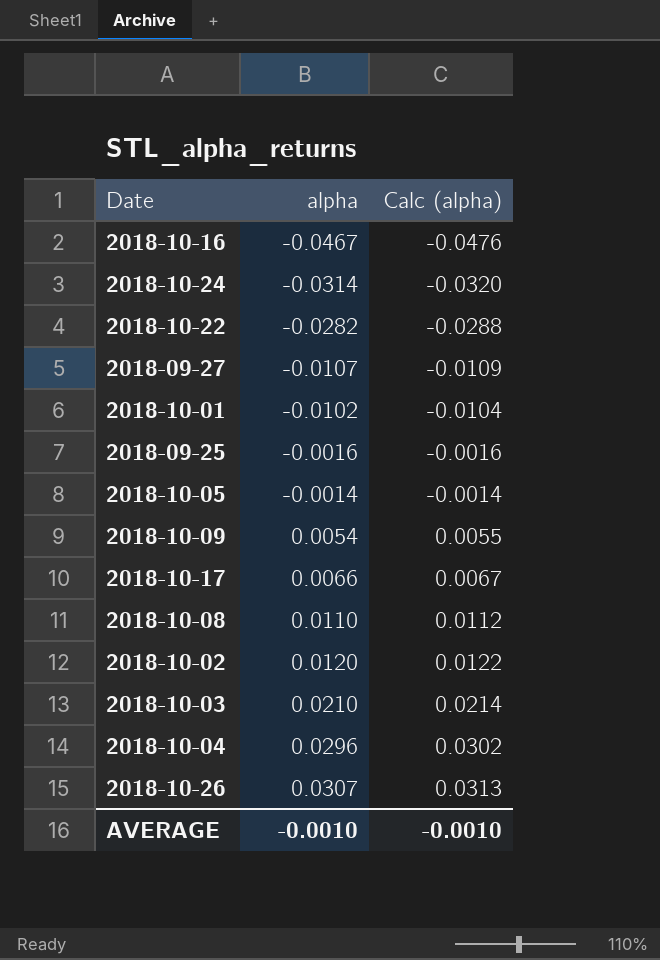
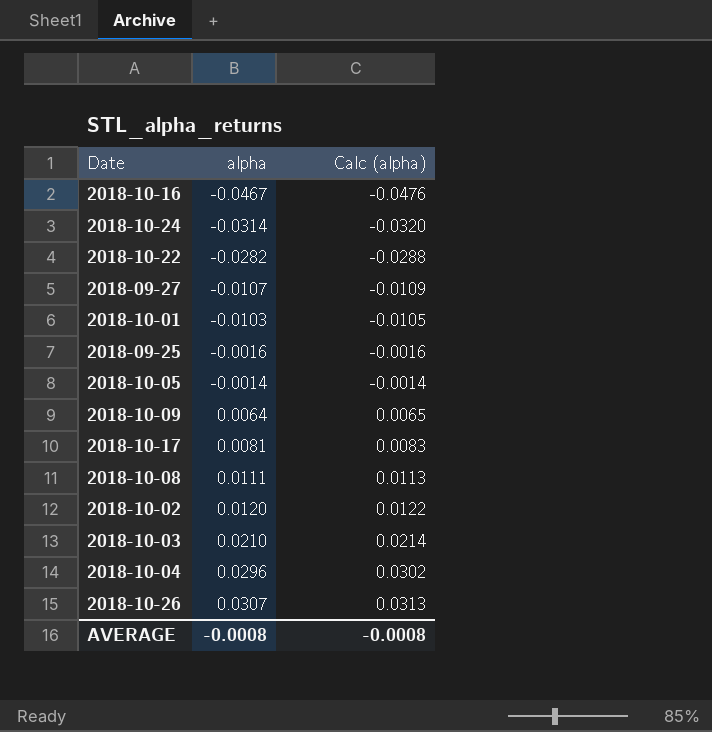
2018-10-01 | alpha: -0.0102 -> -0.0103
2018-10-01 | Calc (alpha): -0.0104 -> -0.0105
2018-10-09 | alpha: 0.0054 -> 0.0064
2018-10-09 | Calc (alpha): 0.0055 -> 0.0065
2018-10-17 | alpha: 0.0066 -> 0.0081
2018-10-17 | Calc (alpha): 0.0067 -> 0.0083
2018-10-08 | alpha: 0.0110 -> 0.0111
2018-10-08 | Calc (alpha): 0.0112 -> 0.0113
AVERAGE | alpha: -0.0010 -> -0.0008
AVERAGE | Calc (alpha): -0.0010 -> -0.0008

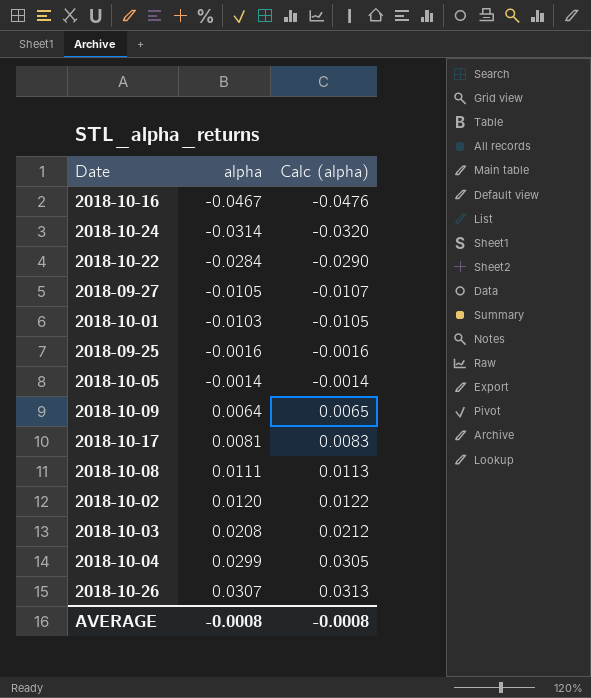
2018-10-22 | alpha: -0.0282 -> -0.0284
2018-10-22 | Calc (alpha): -0.0288 -> -0.0290
2018-09-27 | alpha: -0.0107 -> -0.0105
2018-09-27 | Calc (alpha): -0.0109 -> -0.0107
2018-10-03 | alpha: 0.0210 -> 0.0208
2018-10-03 | Calc (alpha): 0.0214 -> 0.0212
2018-10-04 | alpha: 0.0296 -> 0.0299
2018-10-04 | Calc (alpha): 0.0302 -> 0.0305

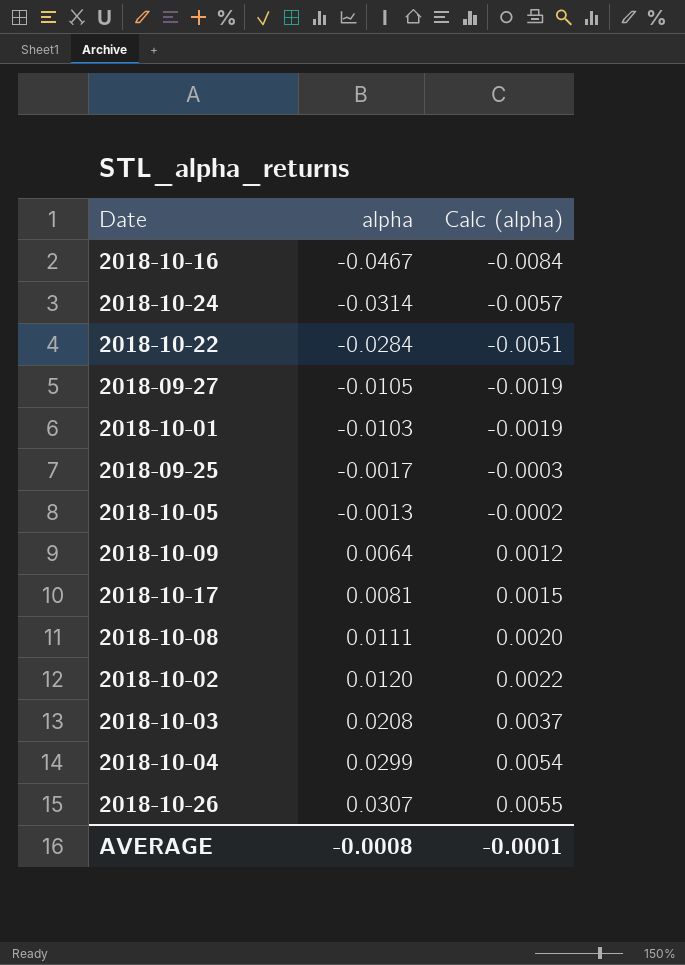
column Calc (alpha) | formula: [alpha] * 1.02 -> [alpha] * 0.18
2018-09-25 | alpha: -0.0016 -> -0.0017
2018-10-05 | alpha: -0.0014 -> -0.0013
AVERAGE | Calc (alpha): -0.0008 -> -0.0001

